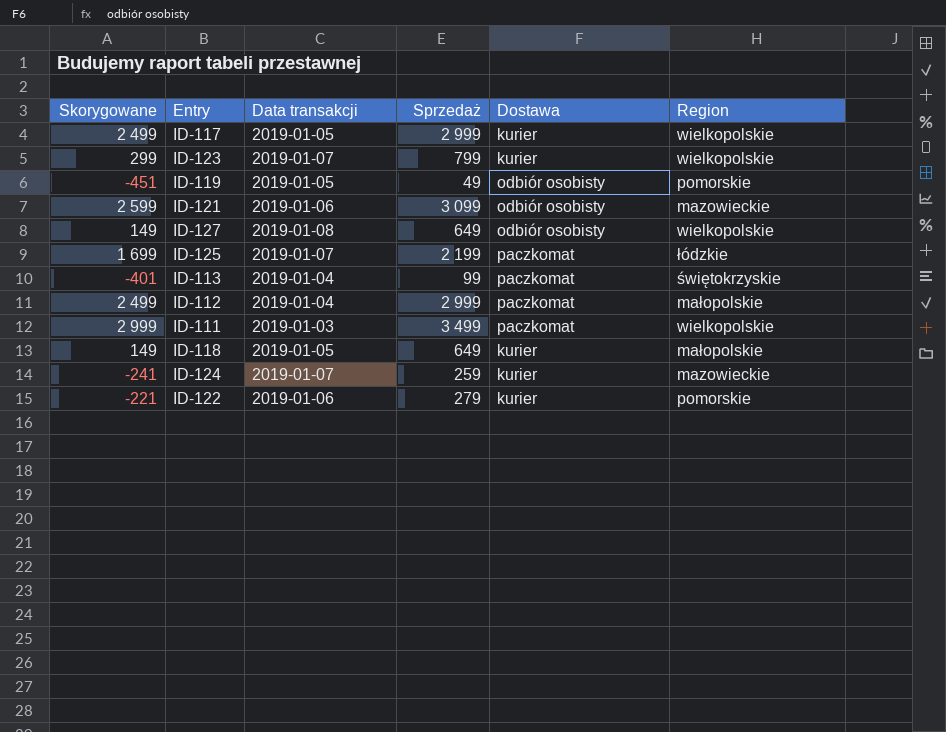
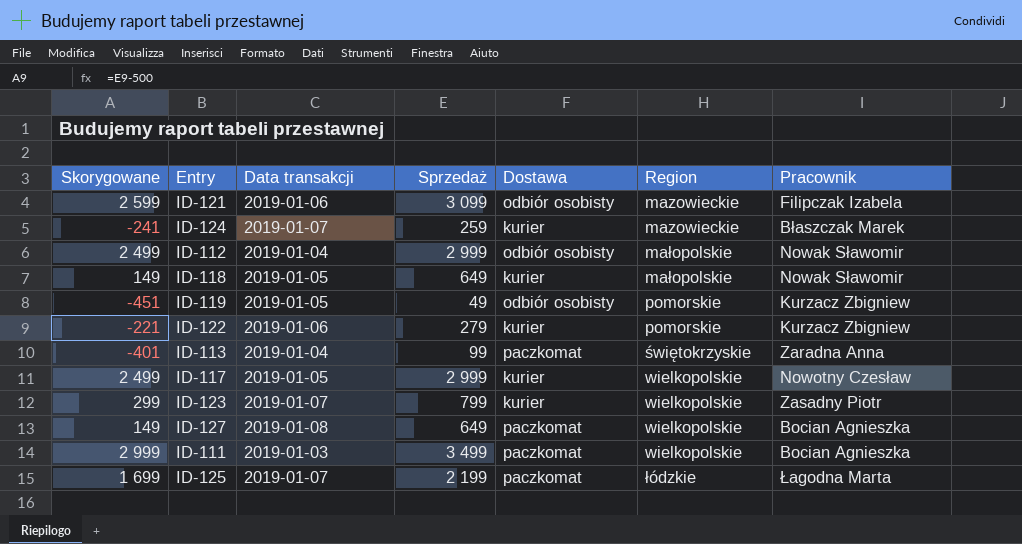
row order: none -> Region ascending
column Pracownik | position: none -> 7
ID-112 | Dostawa: paczkomat -> odbiór osobisty
ID-127 | Dostawa: odbiór osobisty -> paczkomat

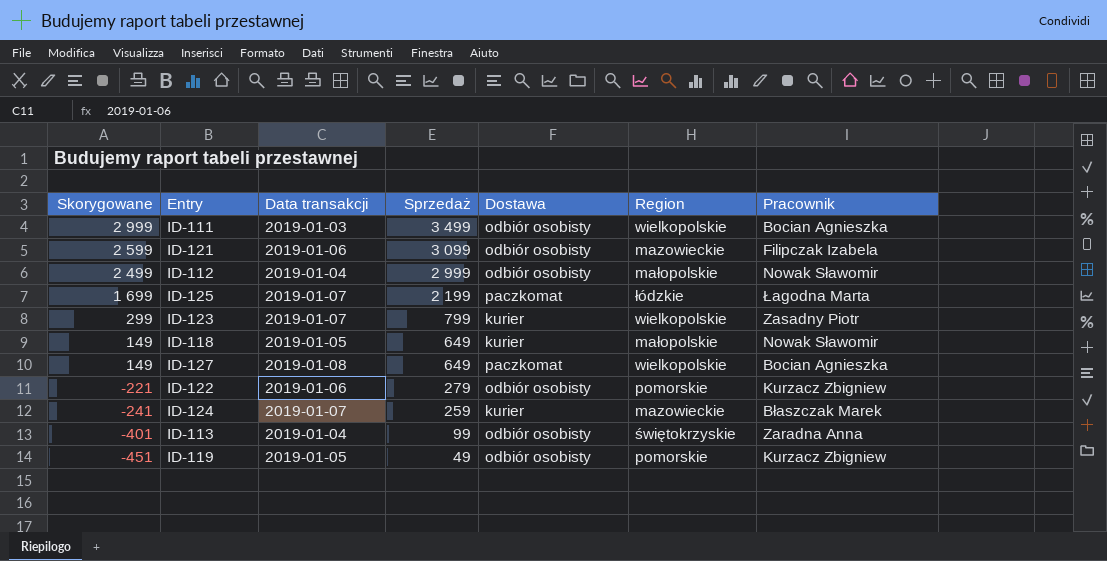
row order: Region ascending -> Skorygowane descending
row ID-117: 2 499 | 2019-01-05 | 2 999 | kurier | wielkopolskie | Nowotny Czesław -> none
ID-111 | Dostawa: paczkomat -> odbiór osobisty
ID-122 | Dostawa: kurier -> odbiór osobisty
ID-113 | Dostawa: paczkomat -> odbiór osobisty

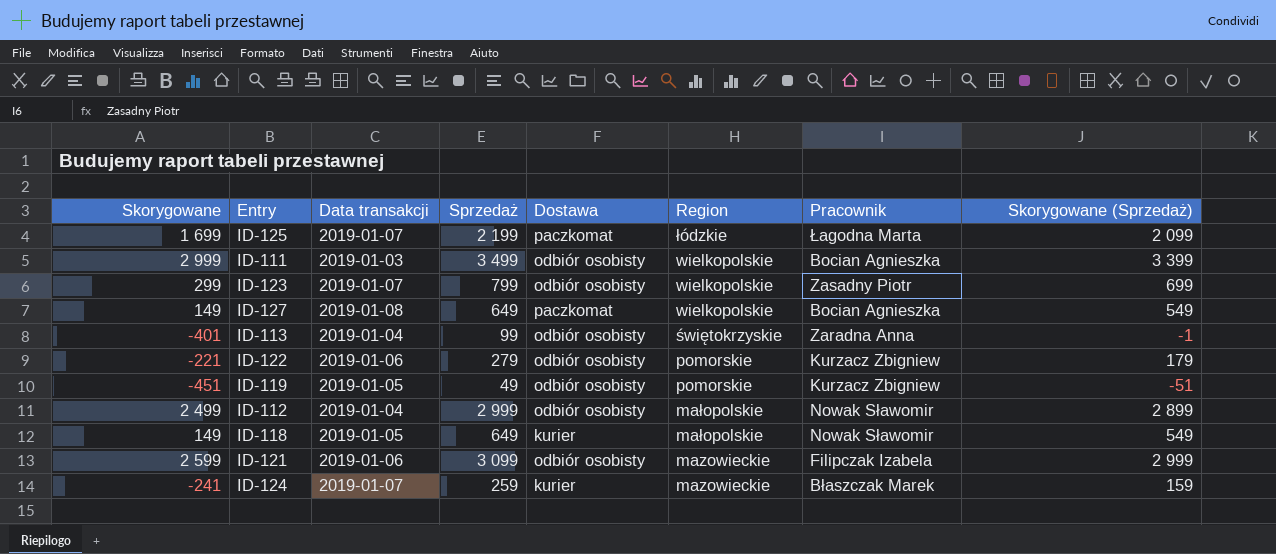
row order: Skorygowane descending -> Region descending
column Skorygowane (Sprzedaż) | formula: none -> [Sprzedaż] - 100
ID-123 | Dostawa: kurier -> odbiór osobisty

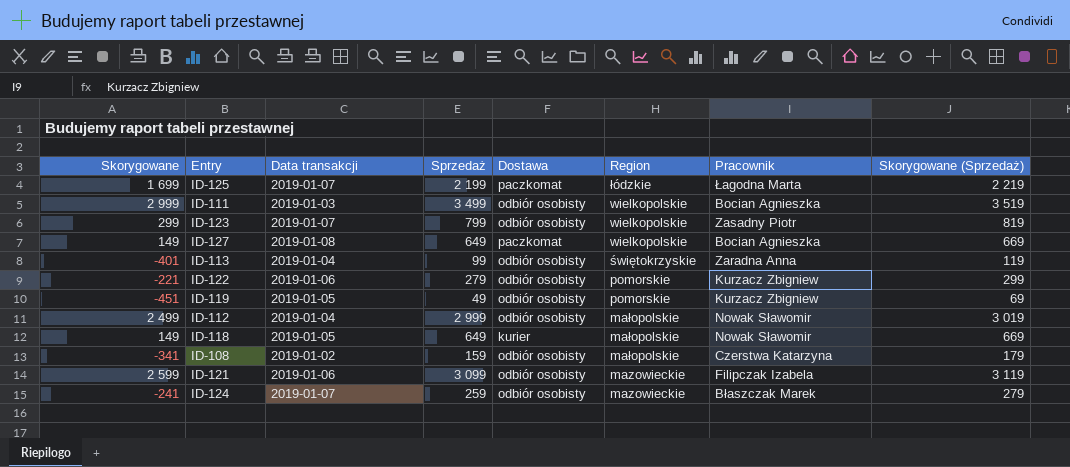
column Skorygowane (Sprzedaż) | formula: [Sprzedaż] - 100 -> [Sprzedaż] + 20
row ID-108: none -> -341 | 2019-01-02 | 159 | odbiór osobisty | małopolskie | Czerstwa Katarzyna | 179
ID-124 | Dostawa: kurier -> odbiór osobisty

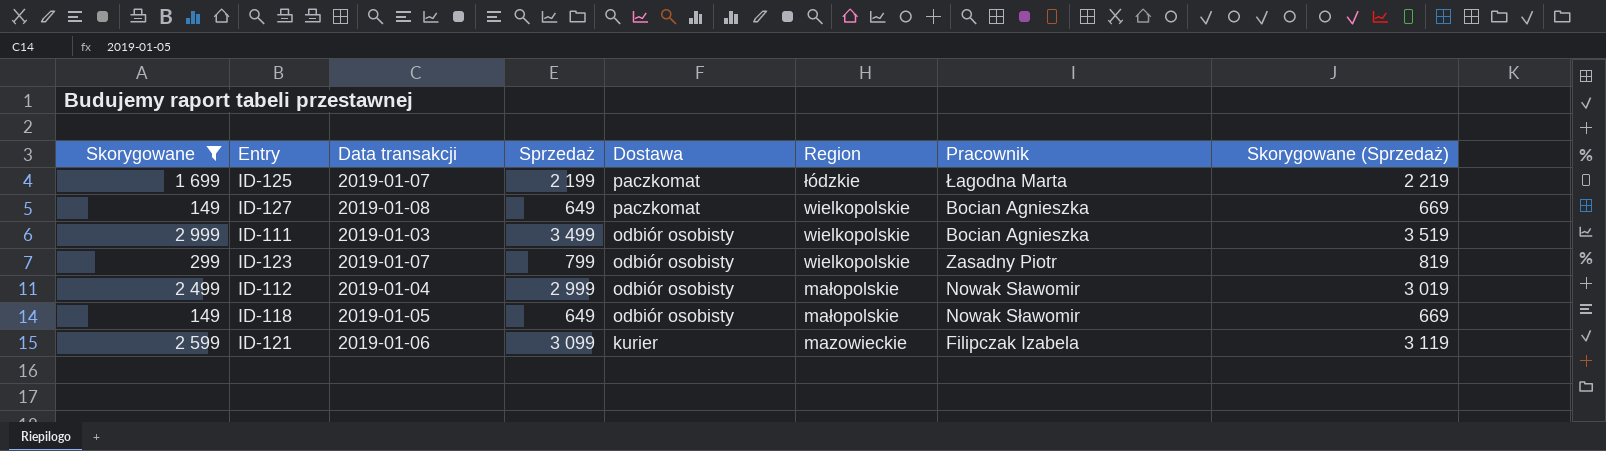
filter: none -> Skorygowane >= 149
row order: Region descending -> Dostawa descending
ID-118 | Dostawa: kurier -> odbiór osobisty
ID-121 | Dostawa: odbiór osobisty -> kurier

